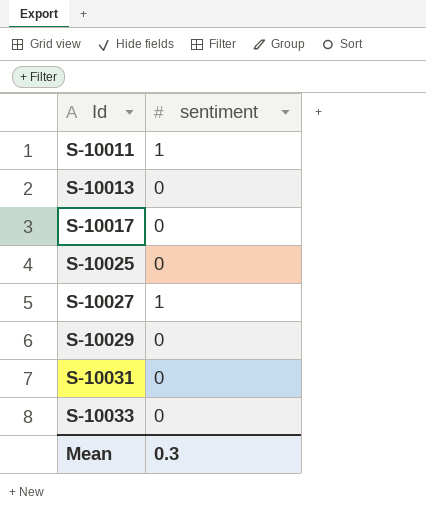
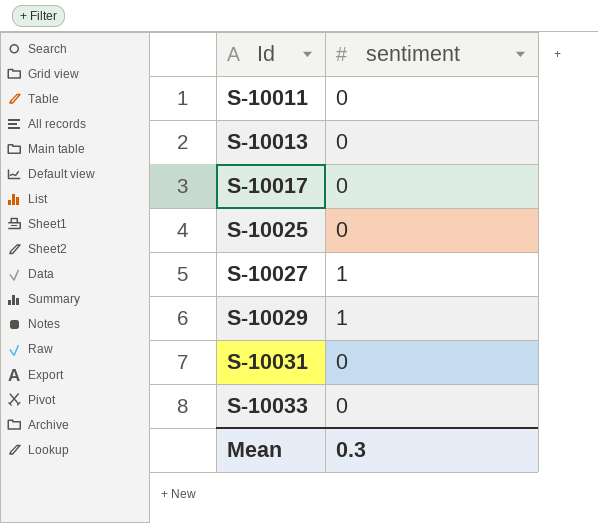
S-10011 | sentiment: 1 -> 0
S-10029 | sentiment: 0 -> 1

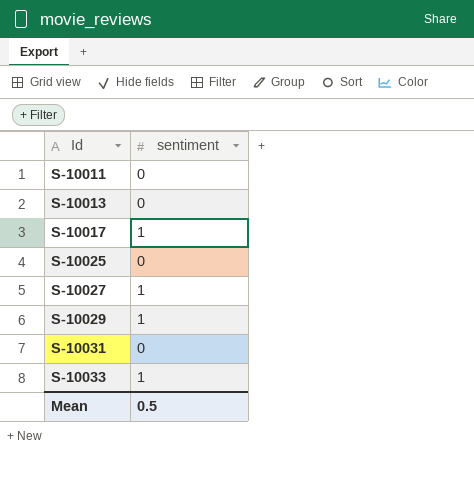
S-10017 | sentiment: 0 -> 1
S-10033 | sentiment: 0 -> 1
Mean | sentiment: 0.3 -> 0.5

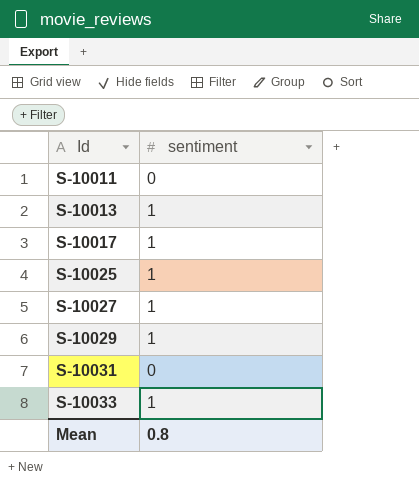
S-10013 | sentiment: 0 -> 1
S-10025 | sentiment: 0 -> 1
Mean | sentiment: 0.5 -> 0.8

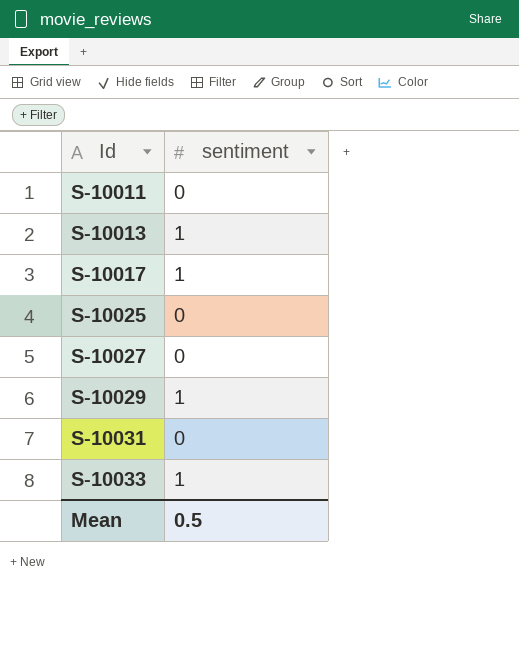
S-10025 | sentiment: 1 -> 0
S-10027 | sentiment: 1 -> 0
Mean | sentiment: 0.8 -> 0.5

